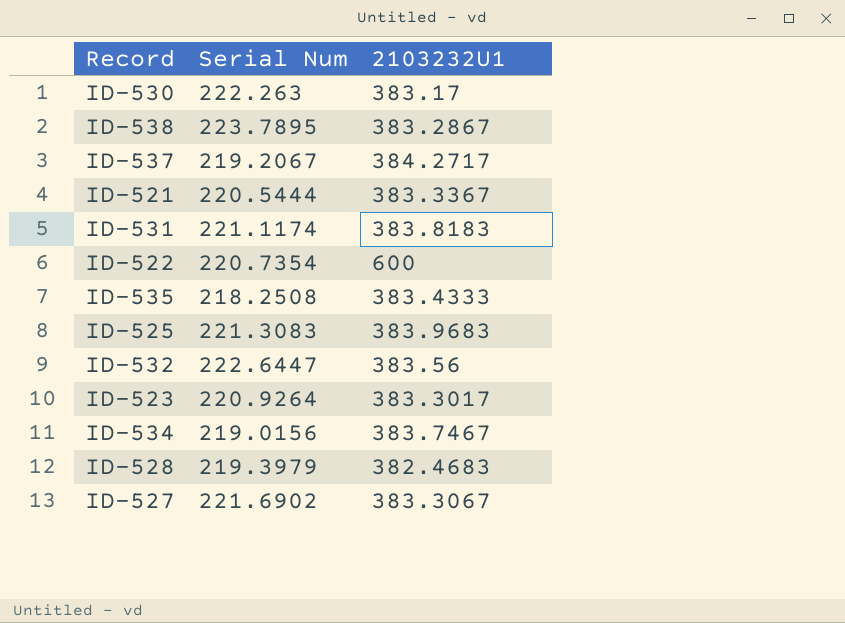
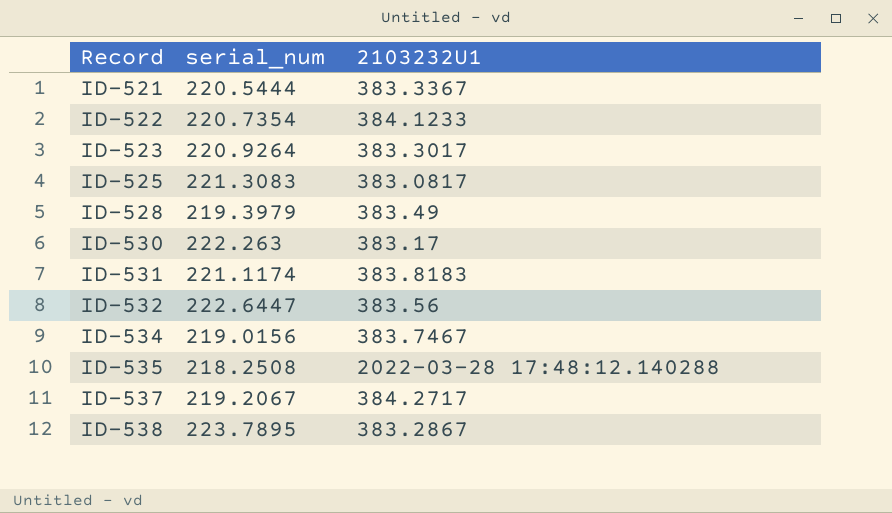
row order: none -> Record ascending
column name: Serial Num -> serial_num
row ID-527: 221.6902 | 383.3067 -> none
ID-522 | 2103232U1: 600 -> 384.1233
ID-525 | 2103232U1: 383.9683 -> 383.0817
ID-528 | 2103232U1: 382.4683 -> 383.49
ID-535 | 2103232U1: 383.4333 -> 2022-03-28 17:48:12.140288

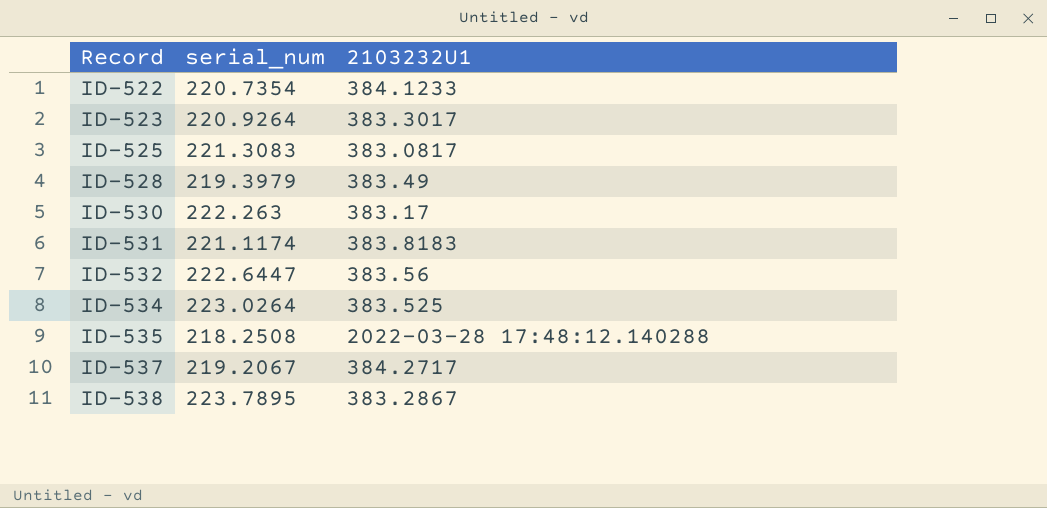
row ID-521: 220.5444 | 383.3367 -> none
ID-534 | serial_num: 219.0156 -> 223.0264
ID-534 | 2103232U1: 383.7467 -> 383.525

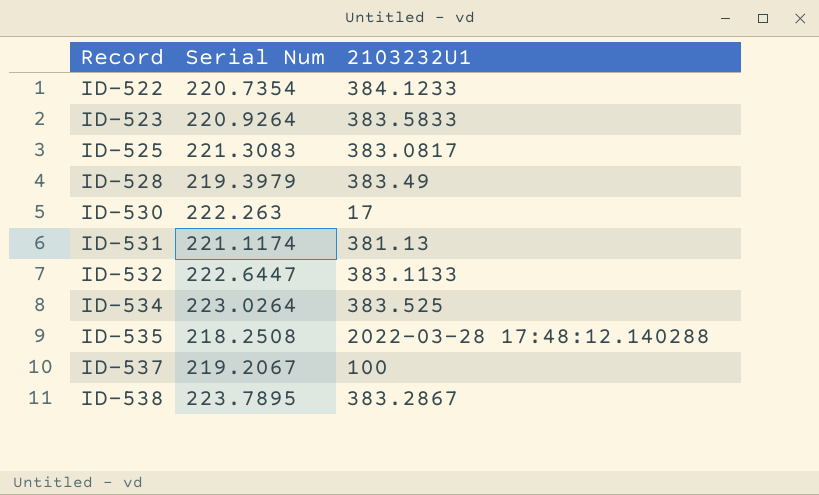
column name: serial_num -> Serial Num
ID-523 | 2103232U1: 383.3017 -> 383.5833
ID-530 | 2103232U1: 383.17 -> 17
ID-531 | 2103232U1: 383.8183 -> 381.13
ID-532 | 2103232U1: 383.56 -> 383.1133
ID-537 | 2103232U1: 384.2717 -> 100

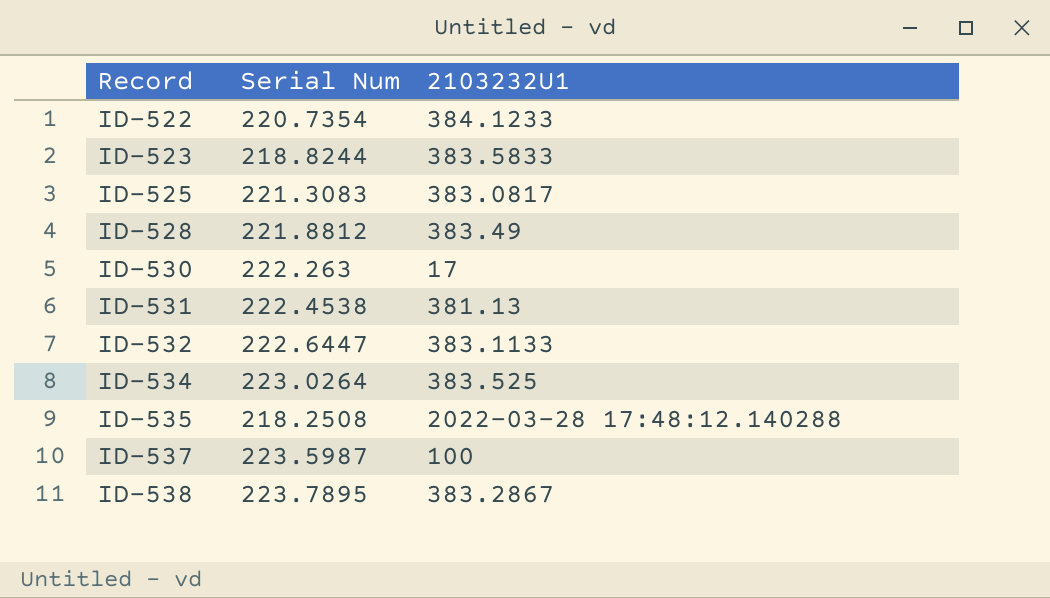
ID-523 | Serial Num: 220.9264 -> 218.8244
ID-528 | Serial Num: 219.3979 -> 221.8812
ID-531 | Serial Num: 221.1174 -> 222.4538
ID-537 | Serial Num: 219.2067 -> 223.5987

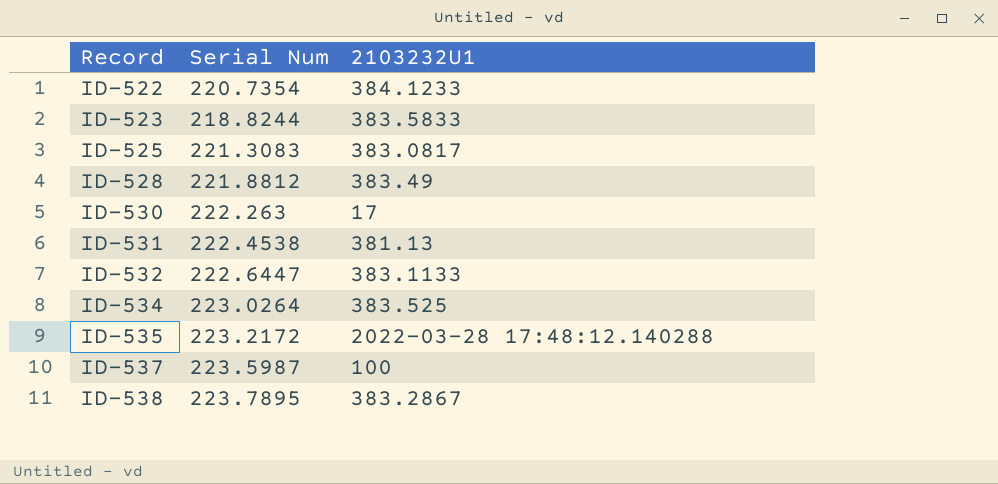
ID-535 | Serial Num: 218.2508 -> 223.2172

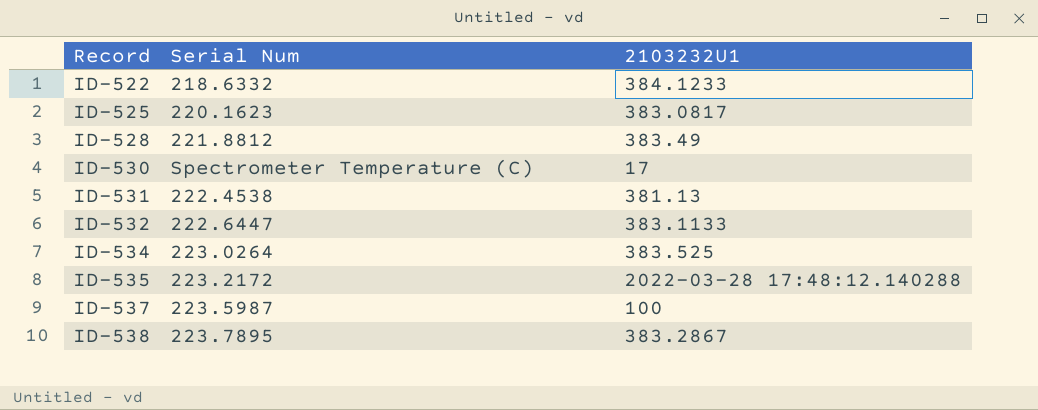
row ID-523: 218.8244 | 383.5833 -> none
ID-522 | Serial Num: 220.7354 -> 218.6332
ID-525 | Serial Num: 221.3083 -> 220.1623
ID-530 | Serial Num: 222.263 -> Spectrometer Temperature (C)

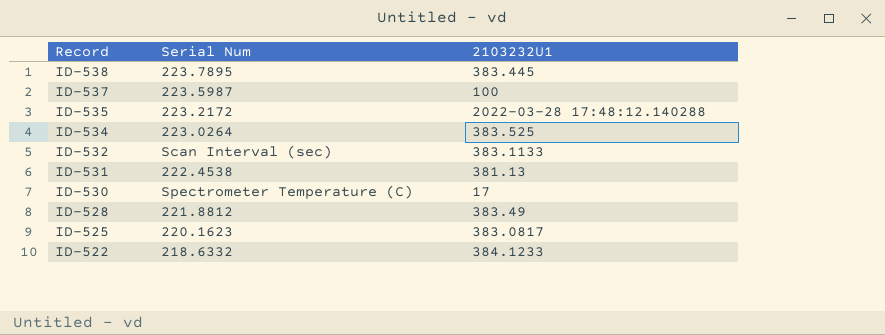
row order: Record ascending -> Record descending
ID-538 | 2103232U1: 383.2867 -> 383.445
ID-532 | Serial Num: 222.6447 -> Scan Interval (sec)

